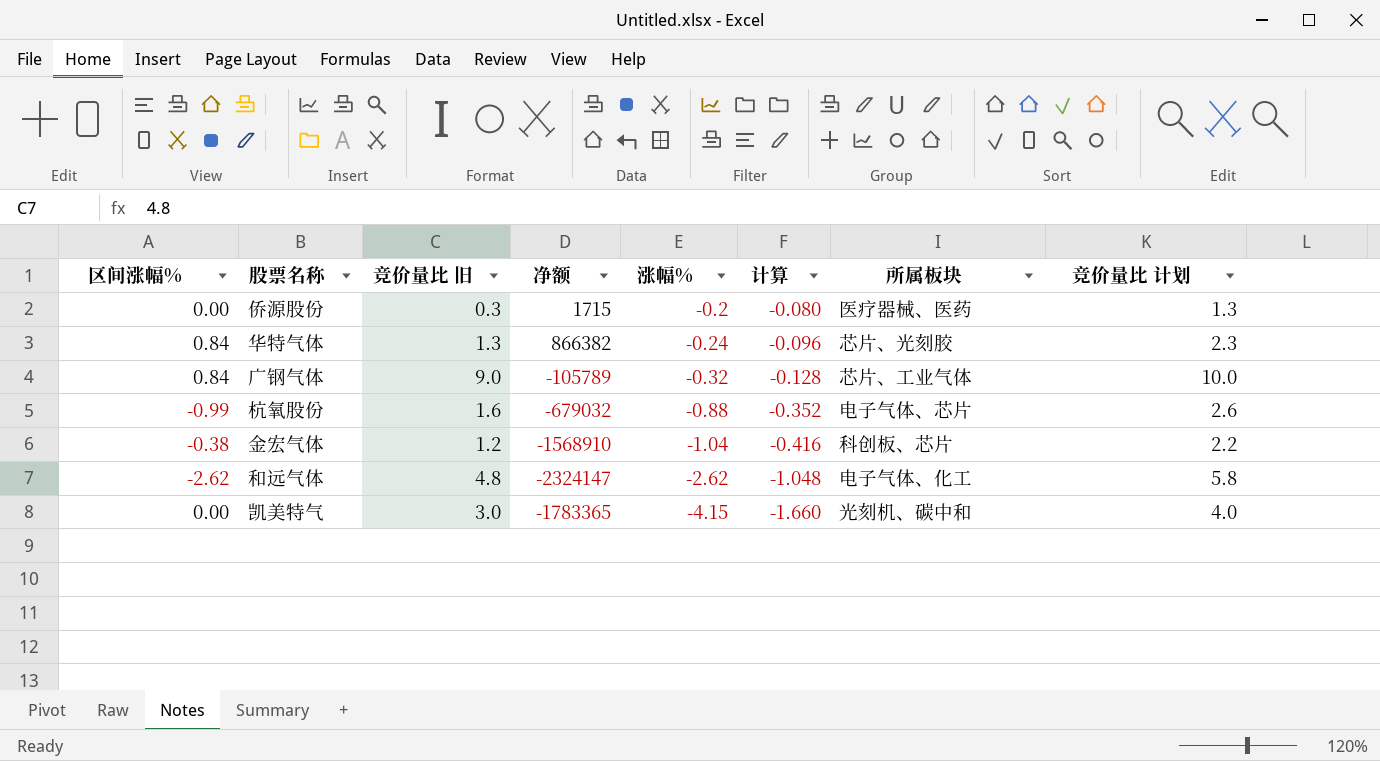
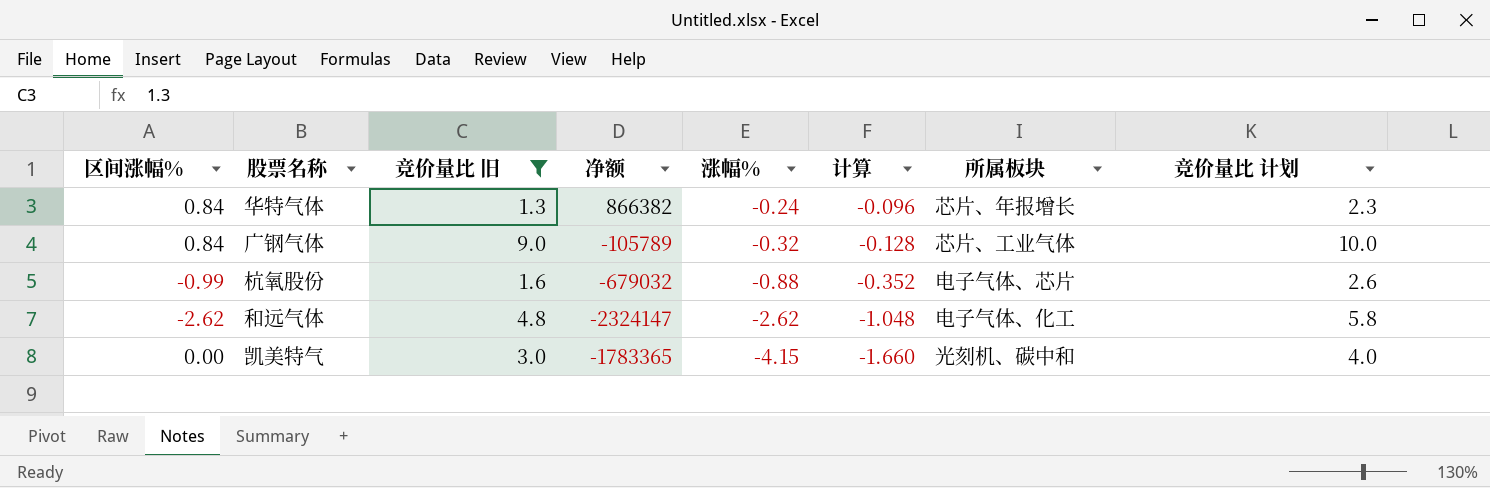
filter: none -> 竞价量比 旧 >= 1.3
华特气体 | 所属板块: 芯片、光刻胶 -> 芯片、年报增长

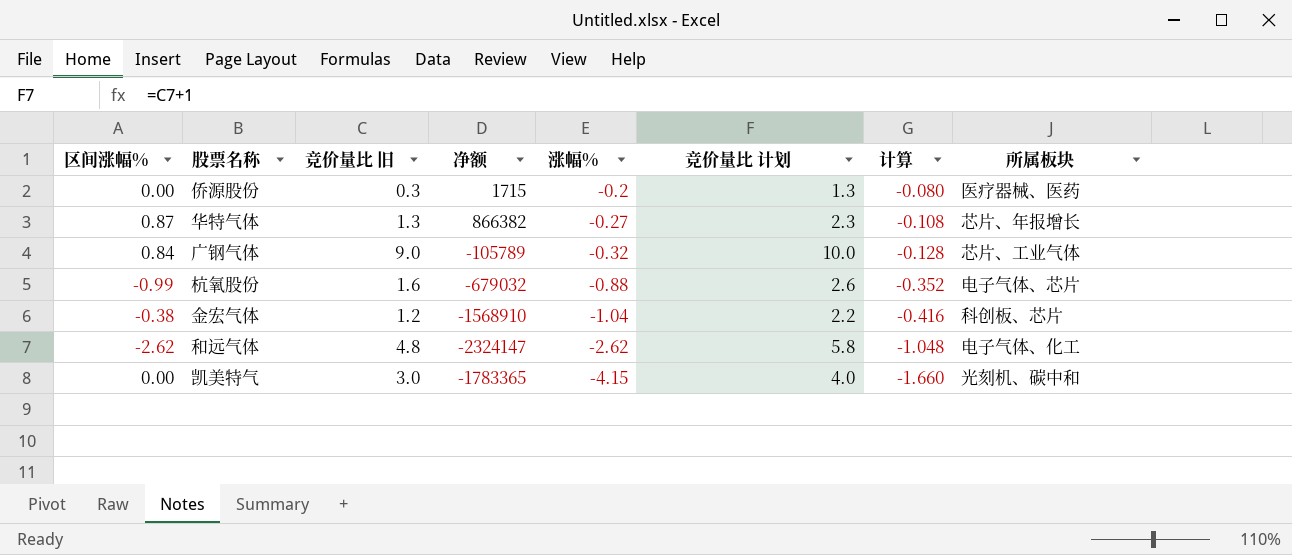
filter: 竞价量比 旧 >= 1.3 -> none
column 竞价量比 计划 | position: 8 -> 6
华特气体 | 区间涨幅%: 0.84 -> 0.87
华特气体 | 涨幅%: -0.24 -> -0.27
华特气体 | 计算: -0.096 -> -0.108

